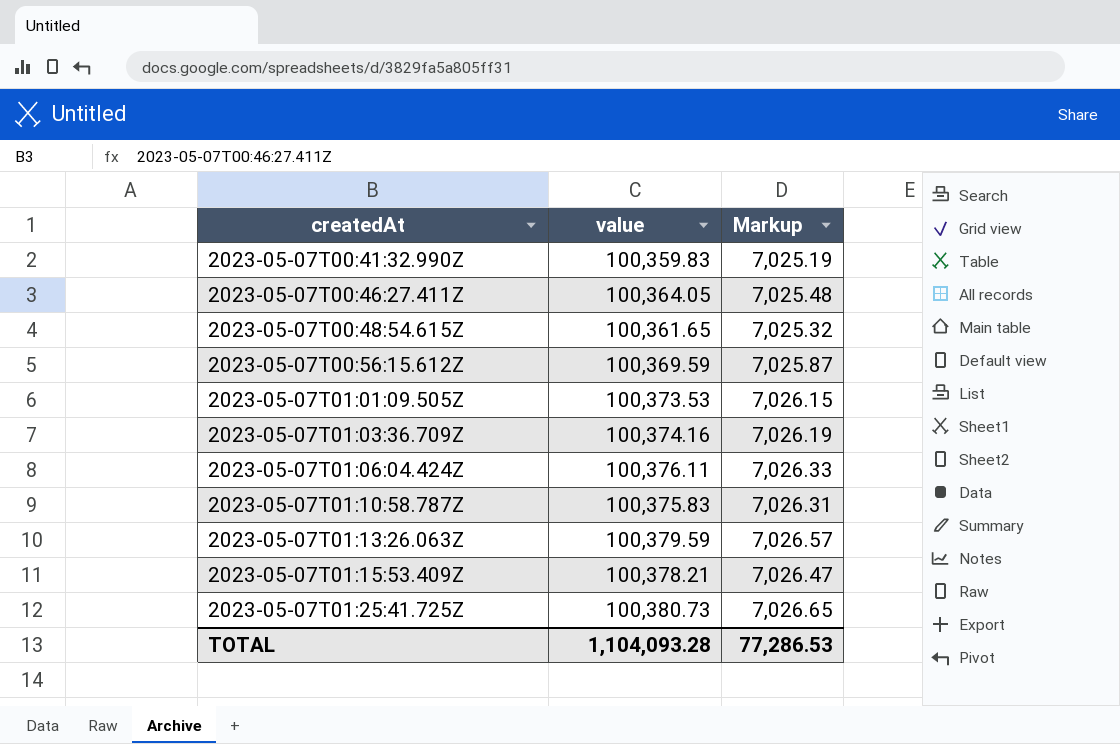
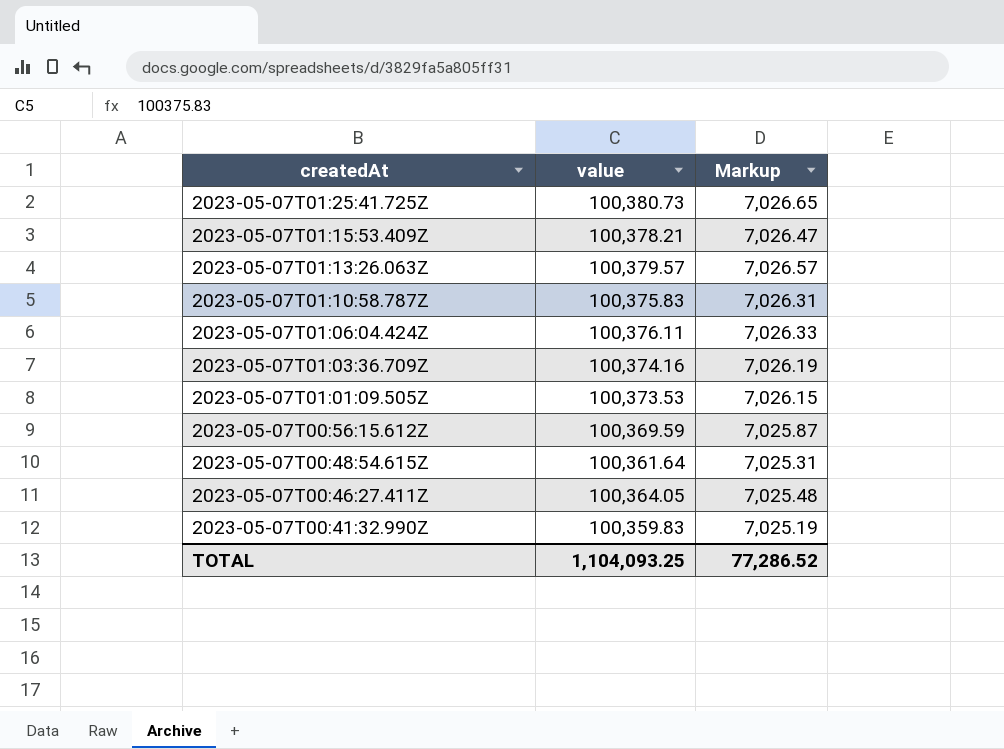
row order: createdAt ascending -> createdAt descending
2023-05-07T01:13:26.063Z | value: 100,379.59 -> 100,379.57
2023-05-07T00:48:54.615Z | value: 100,361.65 -> 100,361.64
2023-05-07T00:48:54.615Z | Markup: 7,025.32 -> 7,025.31
TOTAL | value: 1,104,093.28 -> 1,104,093.25
TOTAL | Markup: 77,286.53 -> 77,286.52

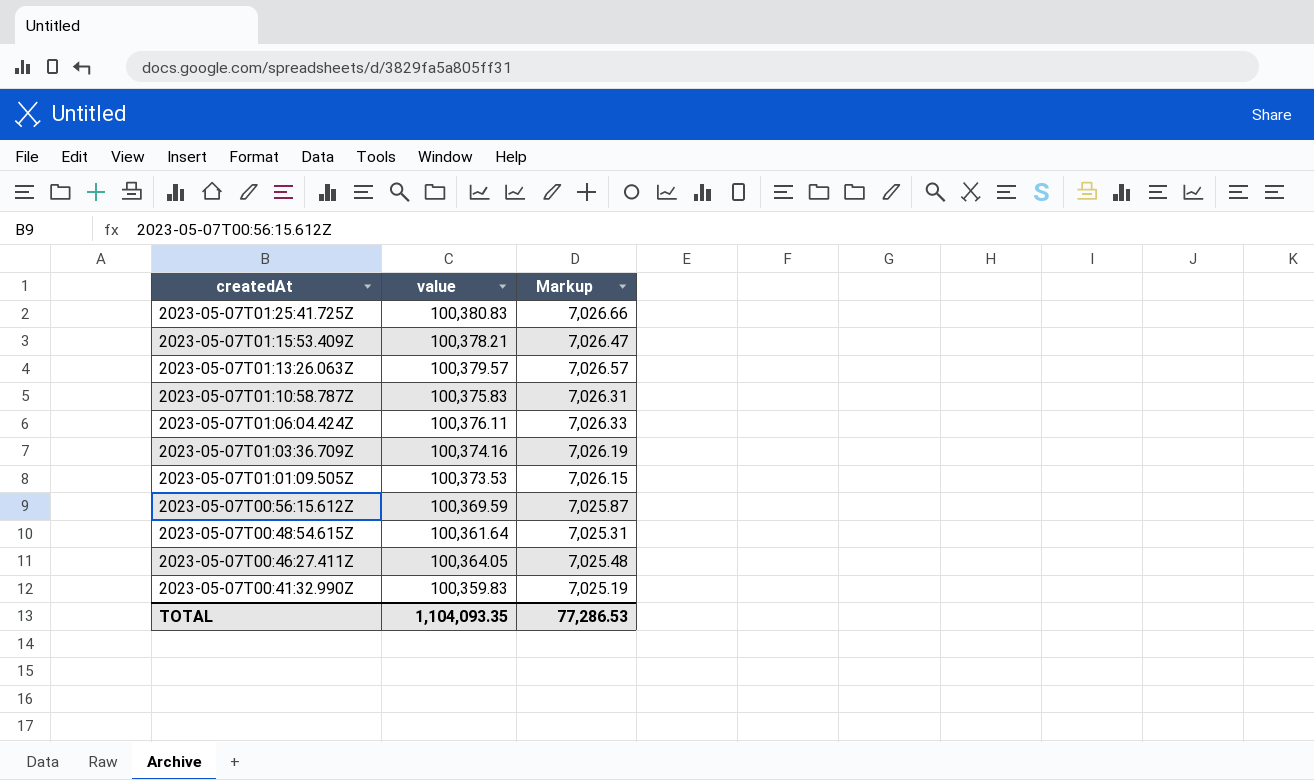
2023-05-07T01:25:41.725Z | value: 100,380.73 -> 100,380.83
2023-05-07T01:25:41.725Z | Markup: 7,026.65 -> 7,026.66
TOTAL | value: 1,104,093.25 -> 1,104,093.35
TOTAL | Markup: 77,286.52 -> 77,286.53

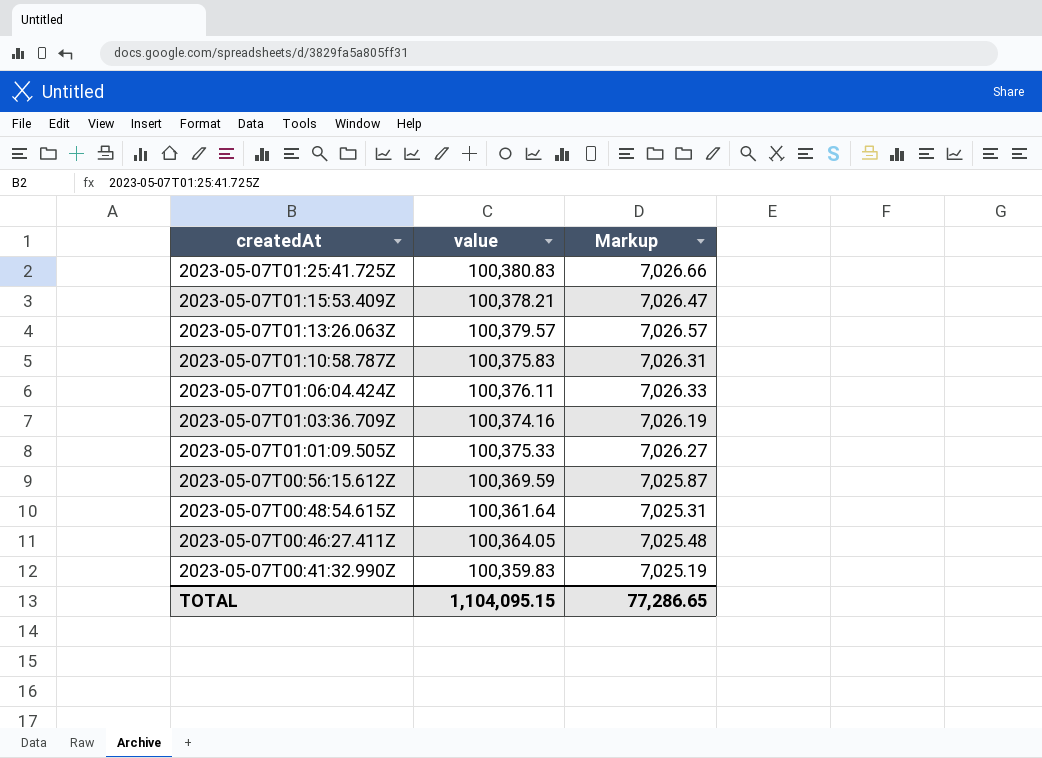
2023-05-07T01:01:09.505Z | value: 100,373.53 -> 100,375.33
2023-05-07T01:01:09.505Z | Markup: 7,026.15 -> 7,026.27
TOTAL | value: 1,104,093.35 -> 1,104,095.15
TOTAL | Markup: 77,286.53 -> 77,286.65

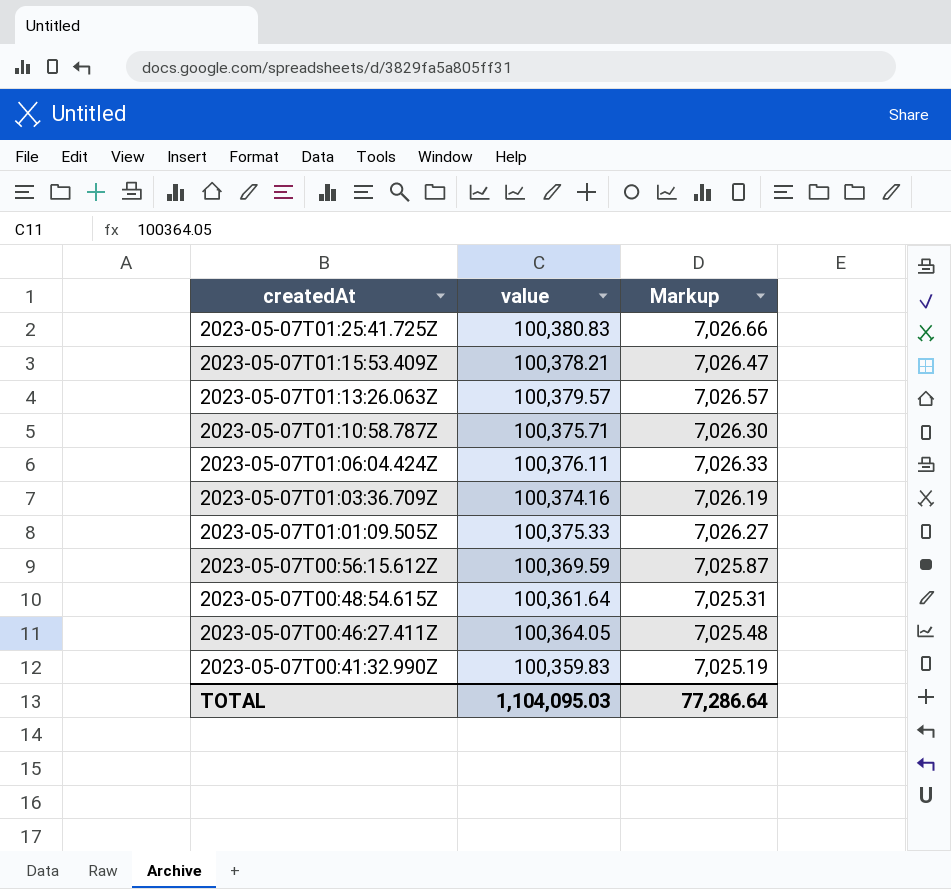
2023-05-07T01:10:58.787Z | value: 100,375.83 -> 100,375.71
2023-05-07T01:10:58.787Z | Markup: 7,026.31 -> 7,026.30
TOTAL | value: 1,104,095.15 -> 1,104,095.03
TOTAL | Markup: 77,286.65 -> 77,286.64

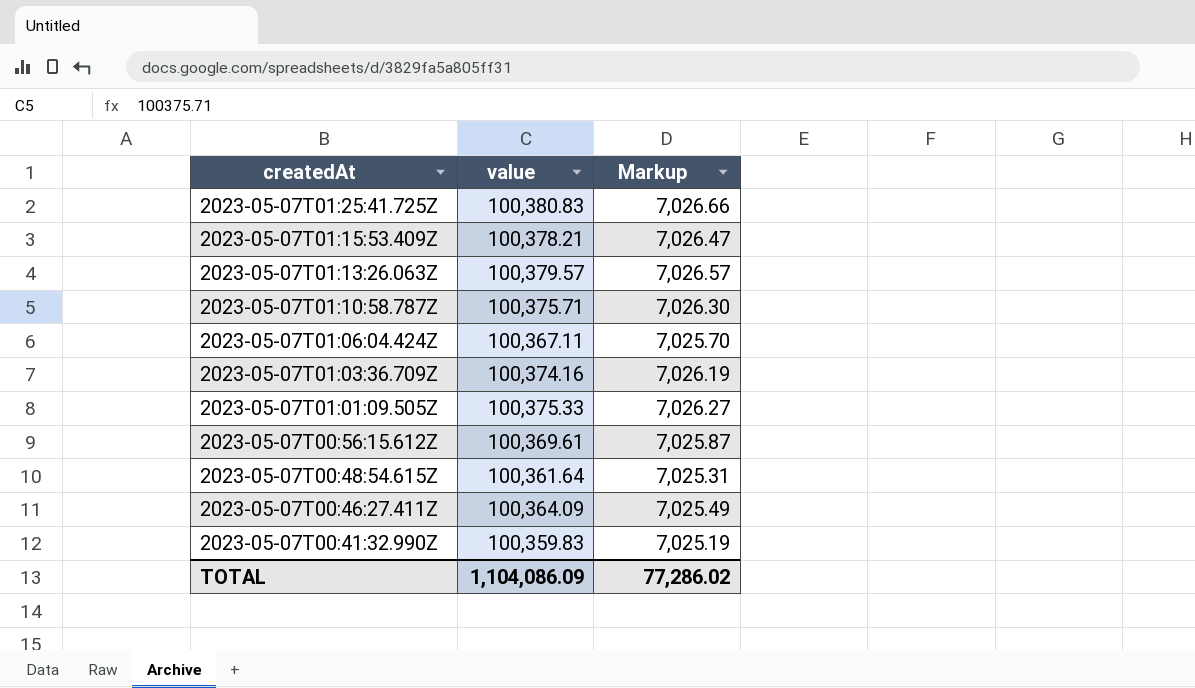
2023-05-07T01:06:04.424Z | value: 100,376.11 -> 100,367.11
2023-05-07T01:06:04.424Z | Markup: 7,026.33 -> 7,025.70
2023-05-07T00:56:15.612Z | value: 100,369.59 -> 100,369.61
2023-05-07T00:46:27.411Z | value: 100,364.05 -> 100,364.09
2023-05-07T00:46:27.411Z | Markup: 7,025.48 -> 7,025.49
TOTAL | value: 1,104,095.03 -> 1,104,086.09
TOTAL | Markup: 77,286.64 -> 77,286.02

